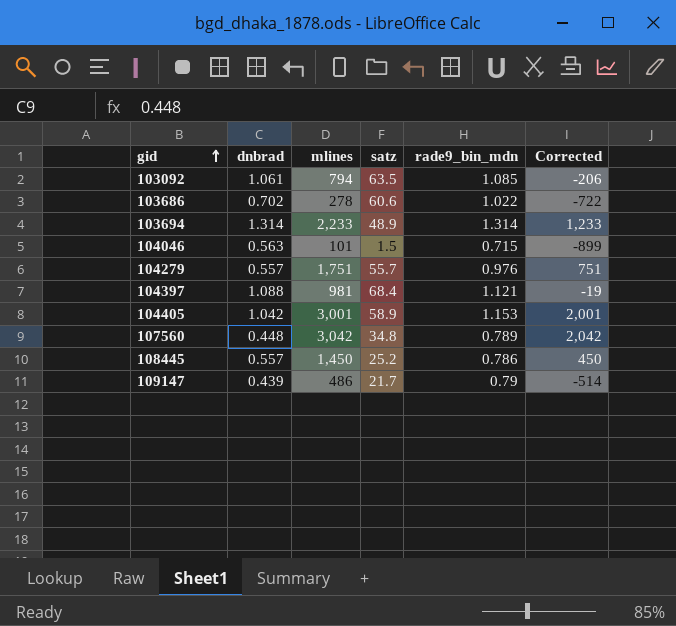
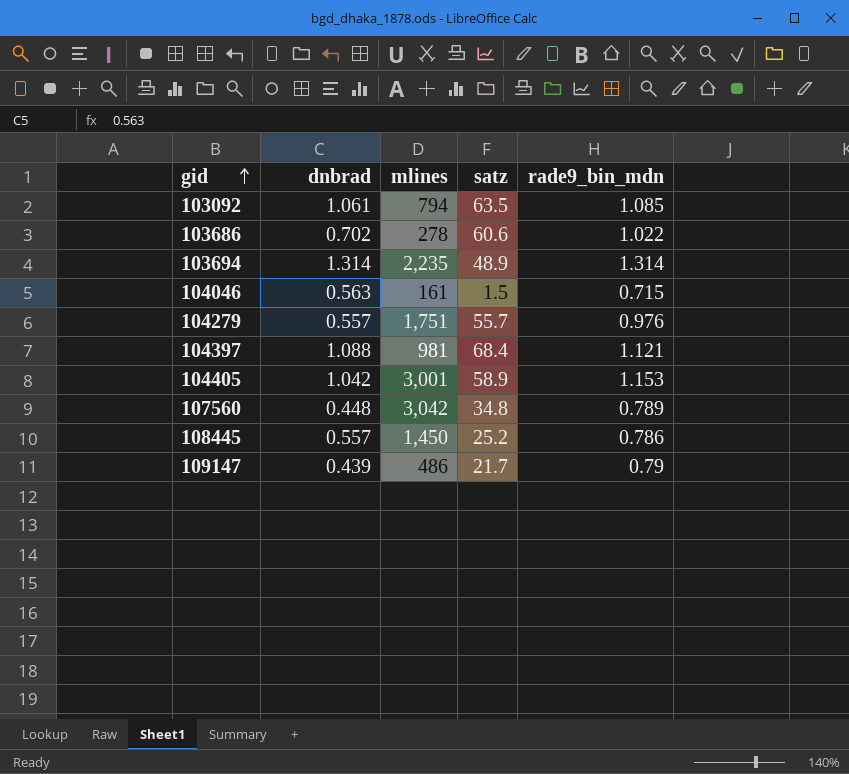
column Corrected | formula: [mlines] - 1000 -> none
103694 | mlines: 2,233 -> 2,235
104046 | mlines: 101 -> 161

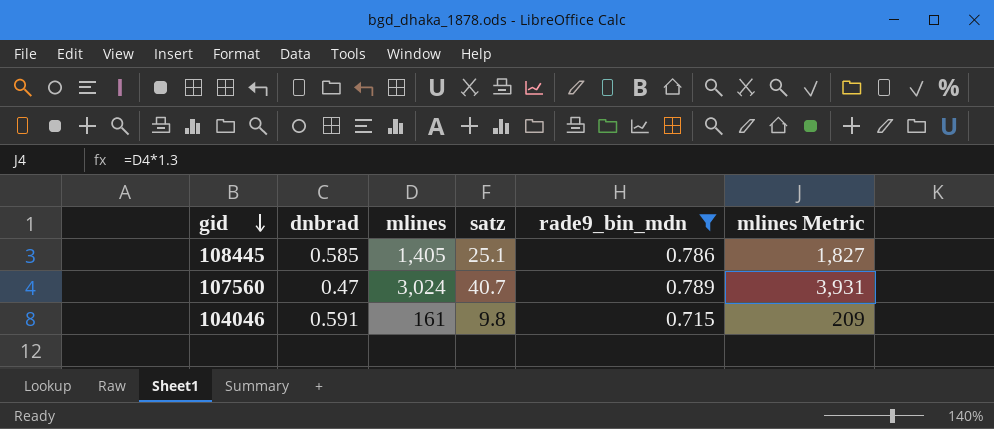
filter: none -> rade9_bin_mdn <= 0.789
row order: gid ascending -> gid descending
column mlines Metric | formula: none -> [mlines] * 1.3
108445 | dnbrad: 0.557 -> 0.585
108445 | mlines: 1,450 -> 1,405
108445 | satz: 25.2 -> 25.1
107560 | dnbrad: 0.448 -> 0.47
107560 | mlines: 3,042 -> 3,024
107560 | satz: 34.8 -> 40.7
104046 | dnbrad: 0.563 -> 0.591
104046 | satz: 1.5 -> 9.8

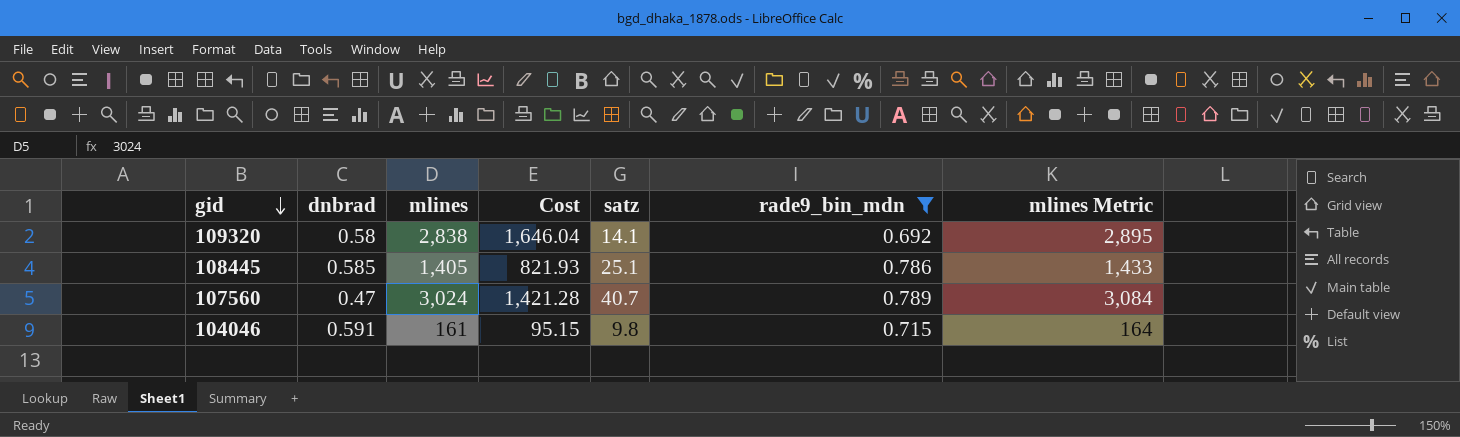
column Cost | formula: none -> [dnbrad] * [mlines]
column mlines Metric | formula: [mlines] * 1.3 -> [mlines] * 1.02
row 109320: none -> 0.58 | 2,838 | 1,646.04 | 14.1 | 0.692 | 2,895

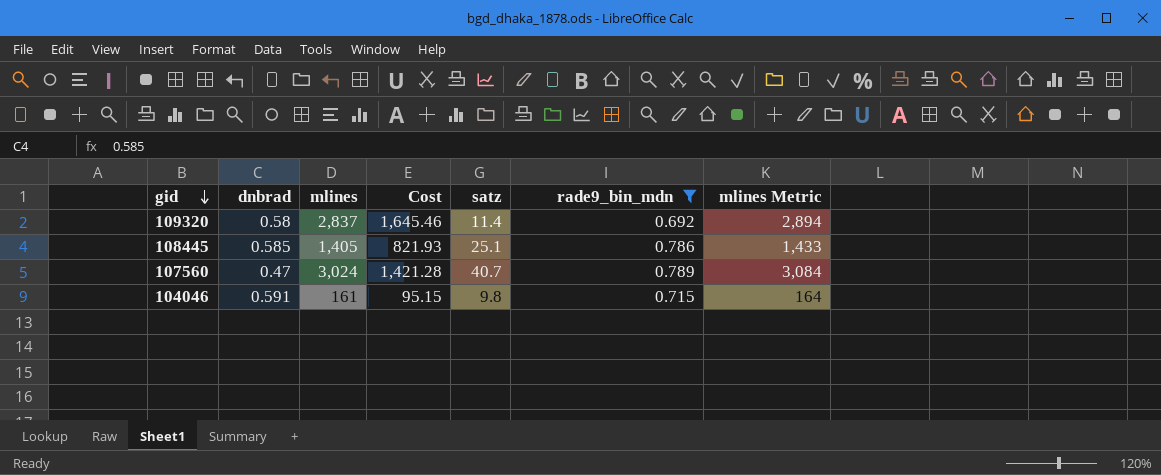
109320 | mlines: 2,838 -> 2,837
109320 | Cost: 1,646.04 -> 1,645.46
109320 | satz: 14.1 -> 11.4
109320 | mlines Metric: 2,895 -> 2,894

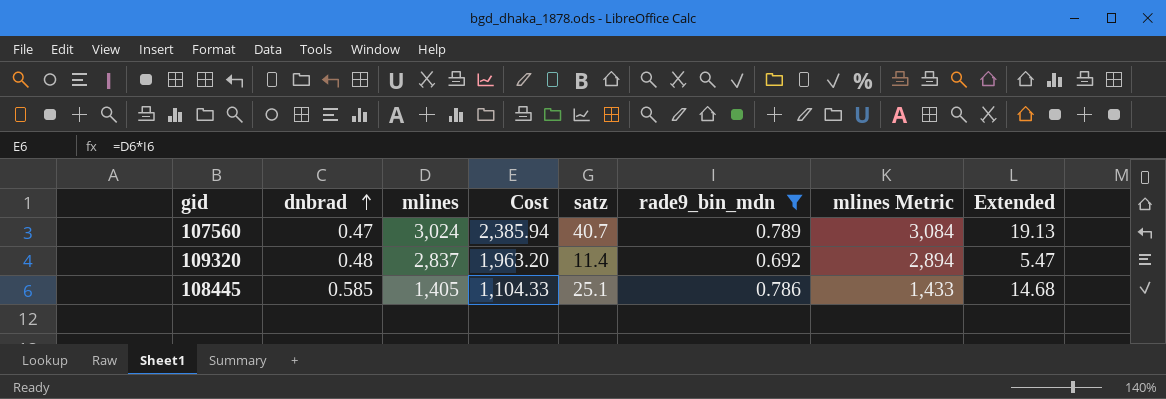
row order: gid descending -> dnbrad ascending
column Cost | formula: [dnbrad] * [mlines] -> [mlines] * [rade9_bin_mdn]
column Extended | formula: none -> [dnbrad] * [satz]
row 104046: 0.591 | 161 | 95.15 | 9.8 | 0.715 | 164 -> none
109320 | dnbrad: 0.58 -> 0.48

